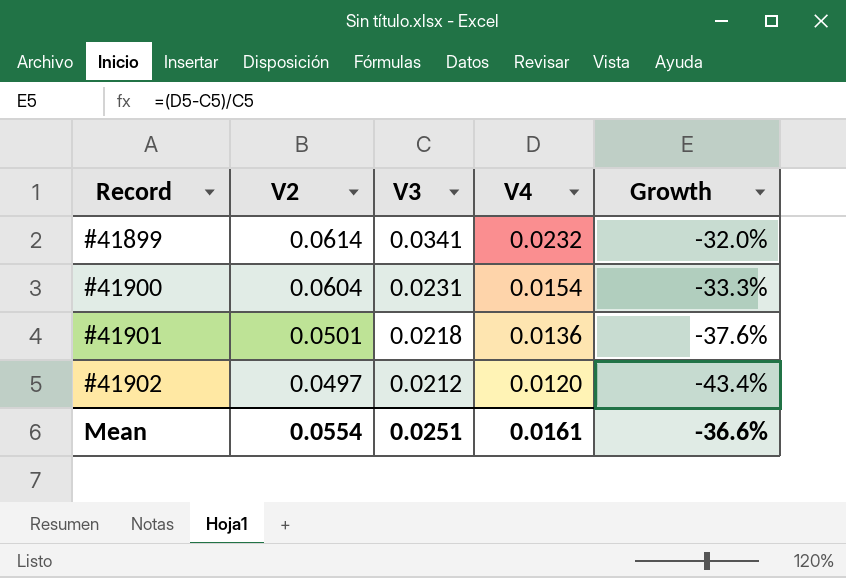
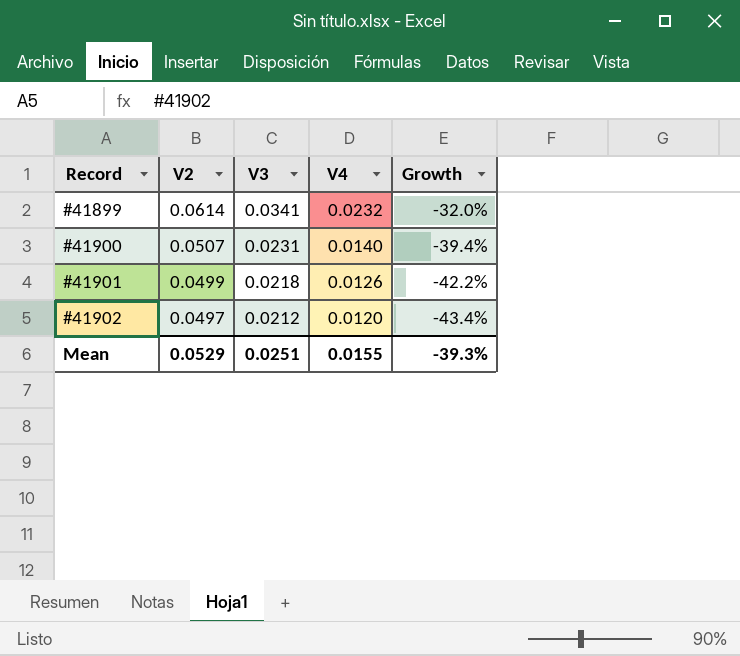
#41900 | V2: 0.0604 -> 0.0507
#41900 | V4: 0.0154 -> 0.0140
#41900 | Growth: -33.3% -> -39.4%
#41901 | V2: 0.0501 -> 0.0499
#41901 | V4: 0.0136 -> 0.0126
#41901 | Growth: -37.6% -> -42.2%
Mean | V2: 0.0554 -> 0.0529
Mean | V4: 0.0161 -> 0.0155
Mean | Growth: -36.6% -> -39.3%

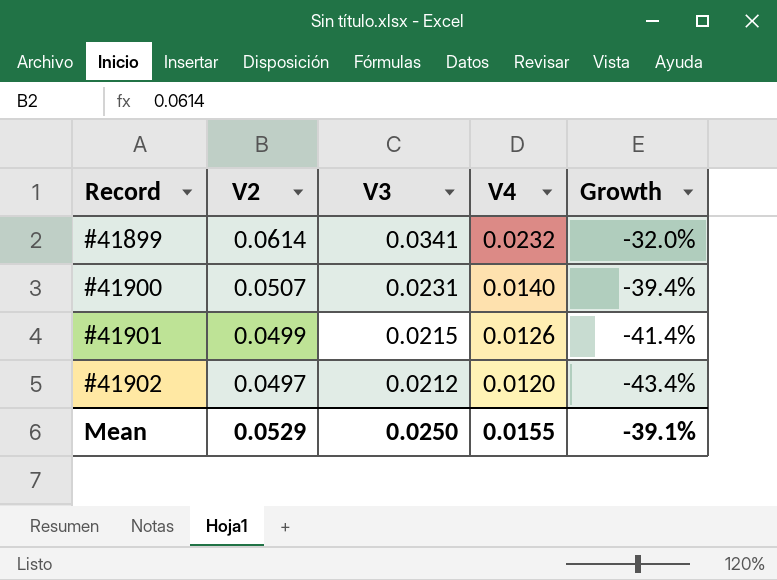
#41901 | V3: 0.0218 -> 0.0215
#41901 | Growth: -42.2% -> -41.4%
Mean | V3: 0.0251 -> 0.0250
Mean | Growth: -39.3% -> -39.1%

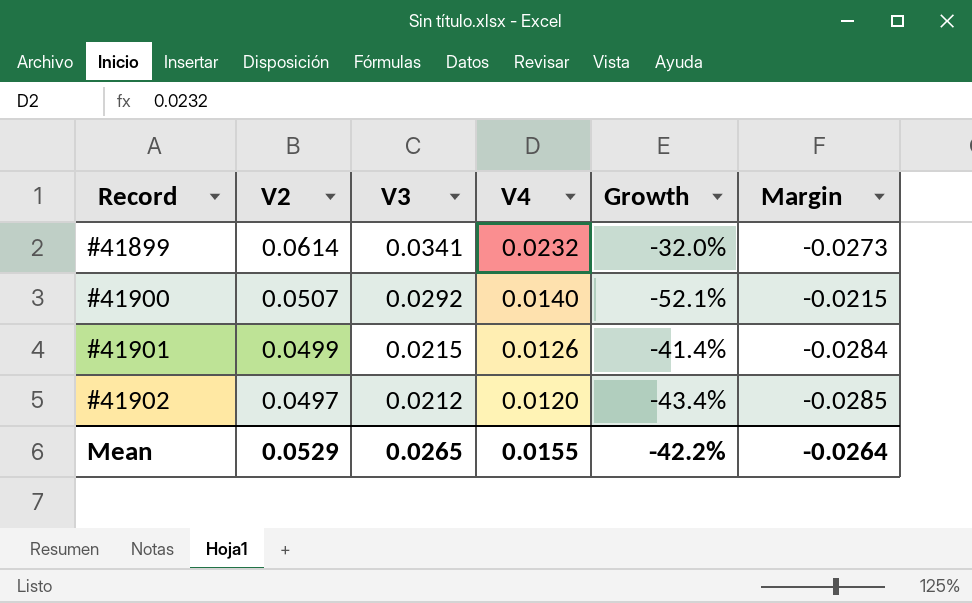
column Margin | formula: none -> [V3] - [V2]
#41900 | V3: 0.0231 -> 0.0292
#41900 | Growth: -39.4% -> -52.1%
Mean | V3: 0.0250 -> 0.0265
Mean | Growth: -39.1% -> -42.2%

